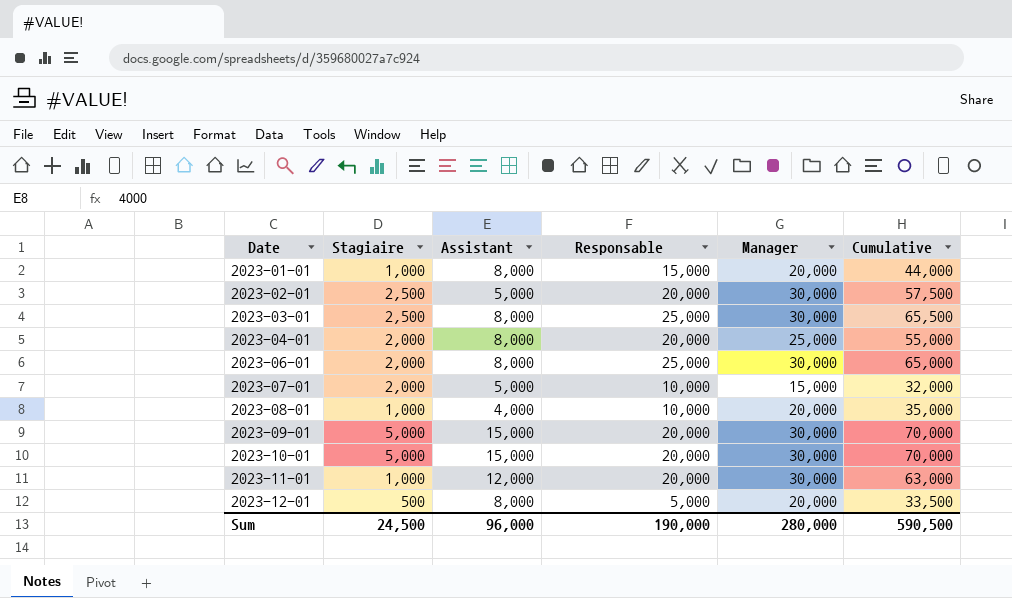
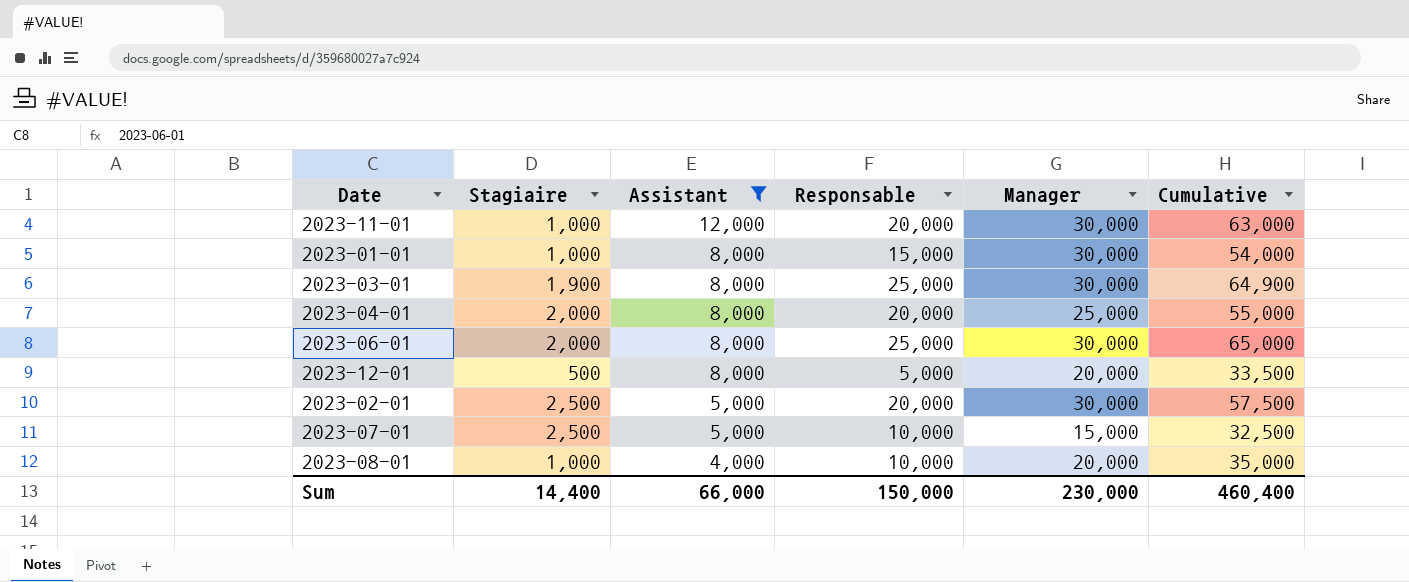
filter: none -> Assistant != 15,000
row order: Date ascending -> Assistant descending
2023-01-01 | Manager: 20,000 -> 30,000
2023-01-01 | Cumulative: 44,000 -> 54,000
2023-03-01 | Stagiaire: 2,500 -> 1,900
2023-03-01 | Cumulative: 65,500 -> 64,900
2023-07-01 | Stagiaire: 2,000 -> 2,500
2023-07-01 | Cumulative: 32,000 -> 32,500
Sum | Stagiaire: 24,500 -> 14,400
Sum | Assistant: 96,000 -> 66,000
Sum | Responsable: 190,000 -> 150,000
Sum | Manager: 280,000 -> 230,000
Sum | Cumulative: 590,500 -> 460,400

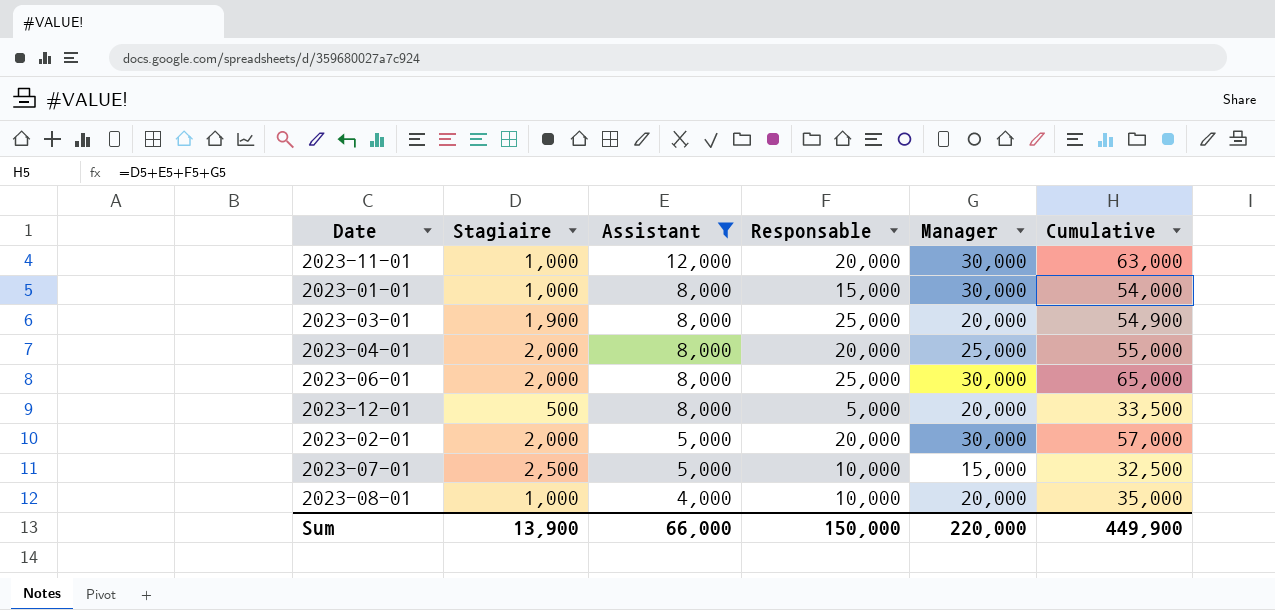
2023-03-01 | Manager: 30,000 -> 20,000
2023-03-01 | Cumulative: 64,900 -> 54,900
2023-02-01 | Stagiaire: 2,500 -> 2,000
2023-02-01 | Cumulative: 57,500 -> 57,000
Sum | Stagiaire: 14,400 -> 13,900
Sum | Manager: 230,000 -> 220,000
Sum | Cumulative: 460,400 -> 449,900

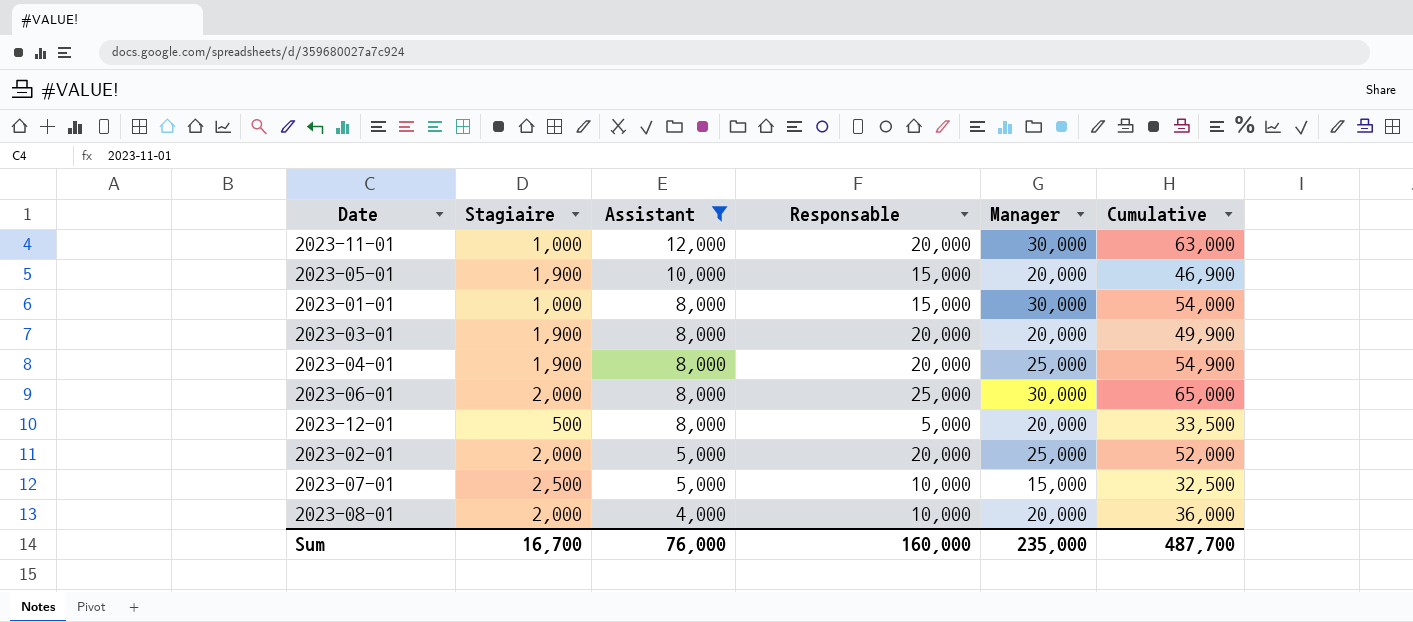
row 2023-05-01: none -> 1,900 | 10,000 | 15,000 | 20,000 | 46,900
2023-03-01 | Responsable: 25,000 -> 20,000
2023-03-01 | Cumulative: 54,900 -> 49,900
2023-04-01 | Stagiaire: 2,000 -> 1,900
2023-04-01 | Cumulative: 55,000 -> 54,900
2023-02-01 | Manager: 30,000 -> 25,000
2023-02-01 | Cumulative: 57,000 -> 52,000
2023-08-01 | Stagiaire: 1,000 -> 2,000
2023-08-01 | Cumulative: 35,000 -> 36,000
Sum | Stagiaire: 13,900 -> 16,700
Sum | Assistant: 66,000 -> 76,000
Sum | Responsable: 150,000 -> 160,000
Sum | Manager: 220,000 -> 235,000
Sum | Cumulative: 449,900 -> 487,700

